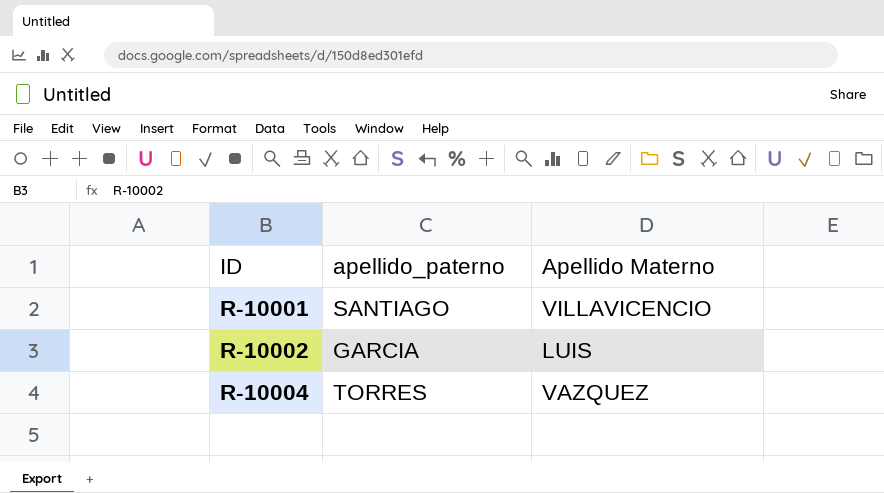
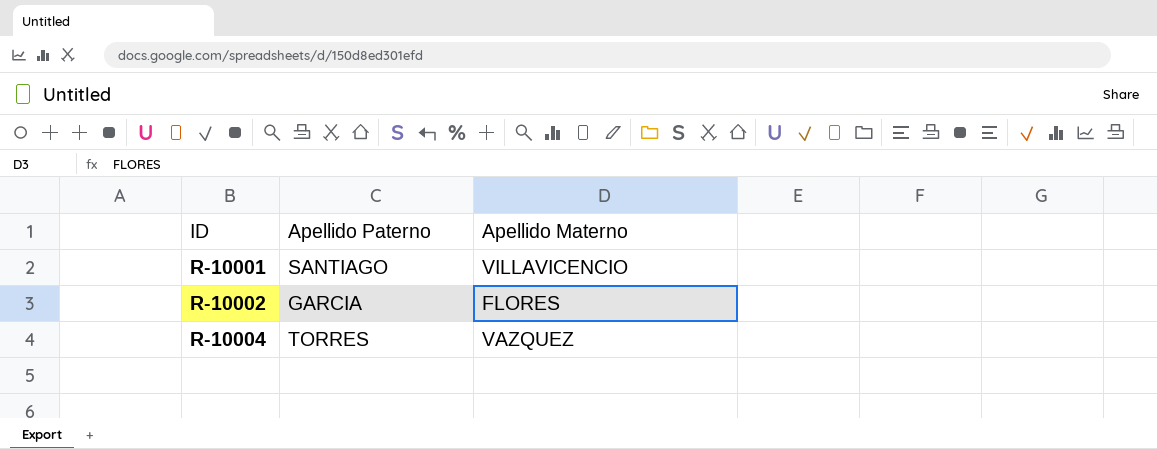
column name: apellido_paterno -> Apellido Paterno
R-10002 | Apellido Materno: LUIS -> FLORES

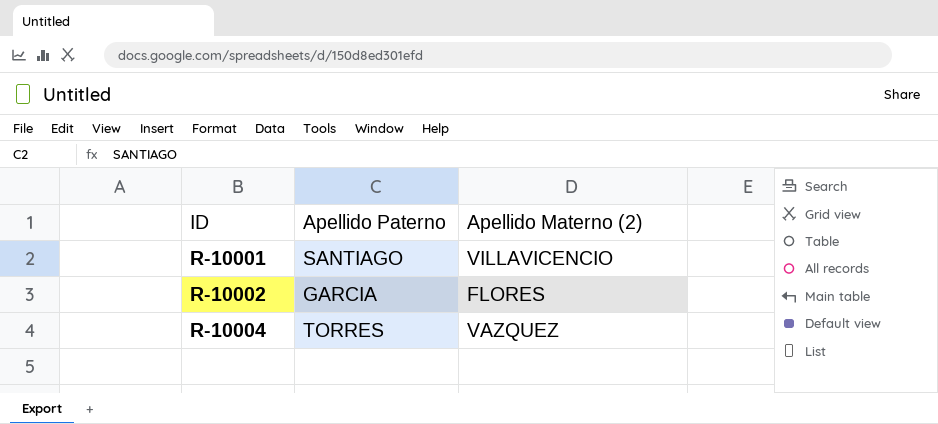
column name: Apellido Materno -> Apellido Materno (2)

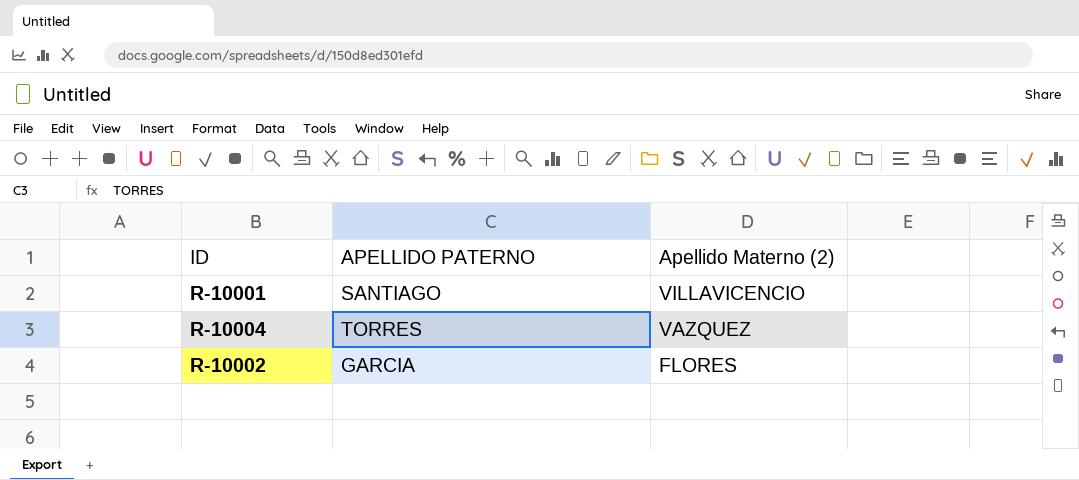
row order: ID ascending -> Apellido Materno (2) descending
column name: Apellido Paterno -> APELLIDO PATERNO

